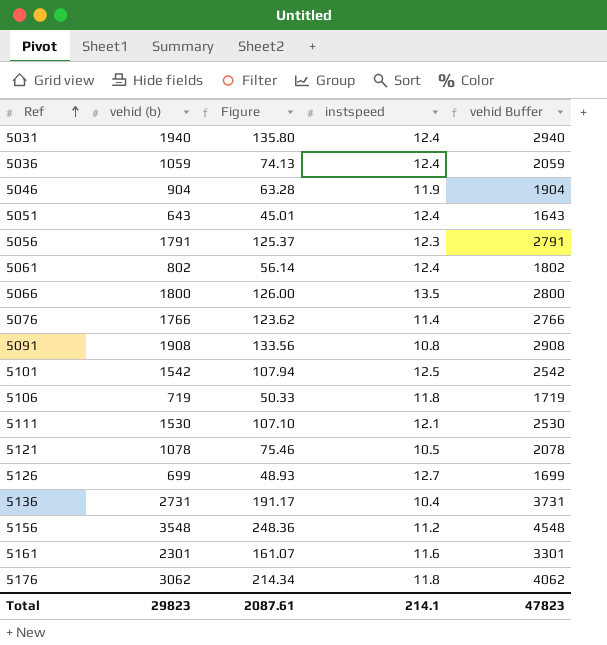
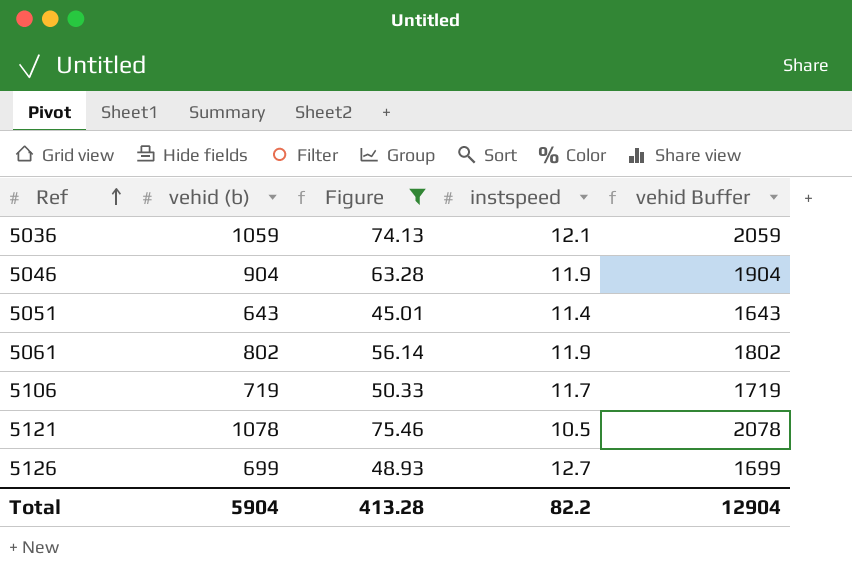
filter: none -> Figure <= 75.46
5036 | instspeed: 12.4 -> 12.1
5051 | instspeed: 12.4 -> 11.4
5061 | instspeed: 12.4 -> 11.9
5106 | instspeed: 11.8 -> 11.7
Total | vehid (b): 29823 -> 5904
Total | Figure: 2087.61 -> 413.28
Total | instspeed: 214.1 -> 82.2
Total | vehid Buffer: 47823 -> 12904

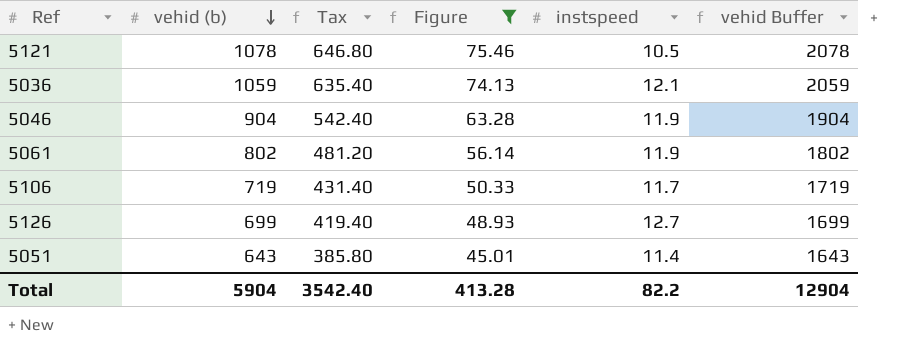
row order: Ref ascending -> vehid (b) descending
column Tax | formula: none -> [vehid (b)] * 0.6

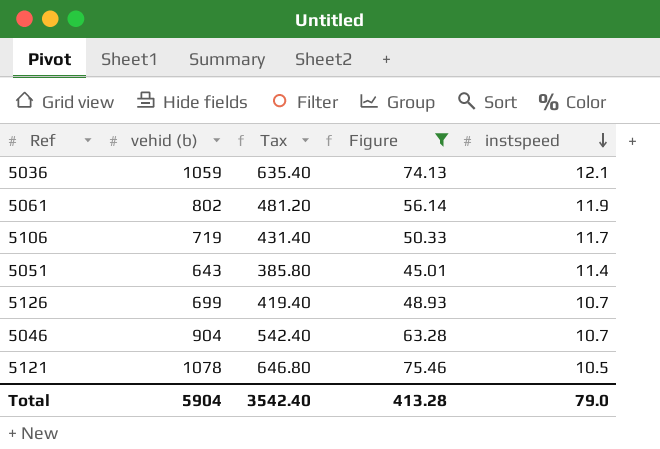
row order: vehid (b) descending -> instspeed descending
column vehid Buffer | formula: [vehid (b)] + 1000 -> none
5126 | instspeed: 12.7 -> 10.7
5046 | instspeed: 11.9 -> 10.7
Total | instspeed: 82.2 -> 79.0

